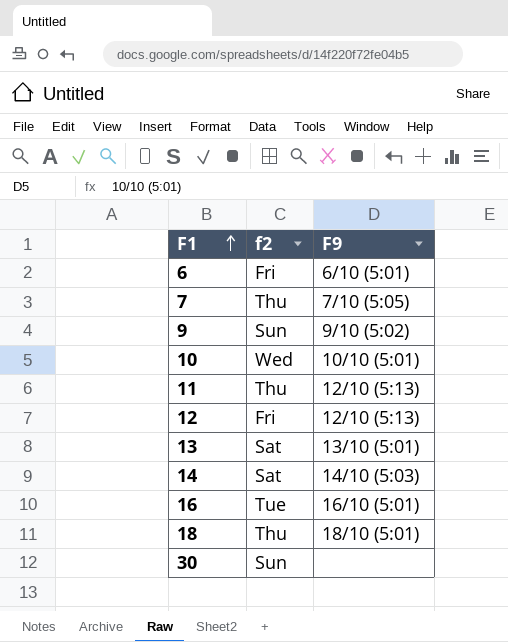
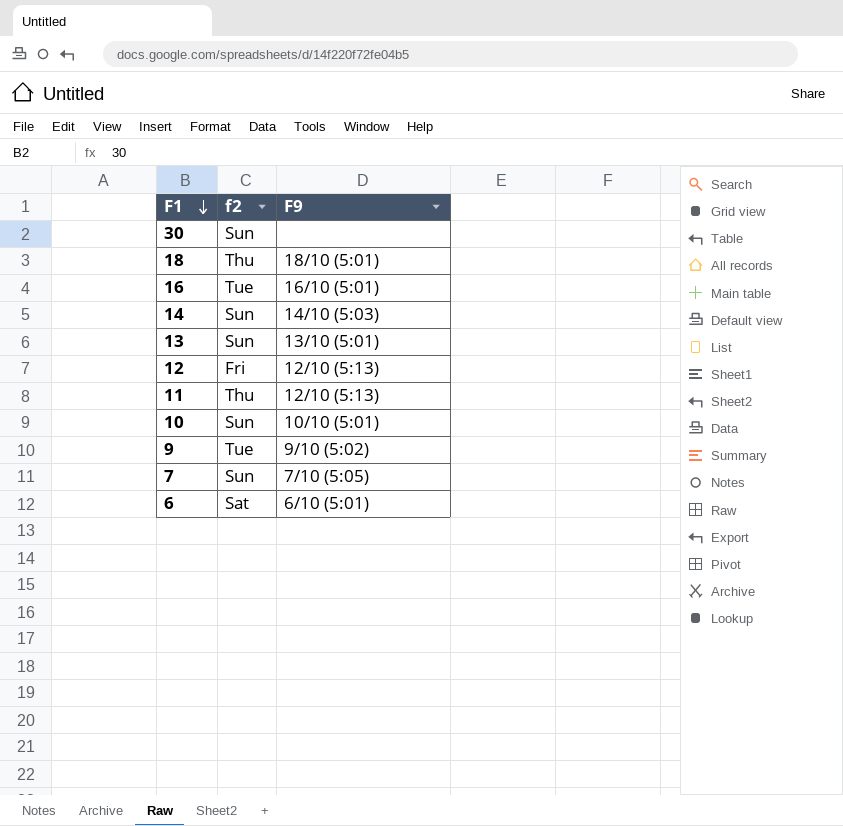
row order: F1 ascending -> F1 descending
14 | f2: Sat -> Sun
13 | f2: Sat -> Sun
10 | f2: Wed -> Sun
9 | f2: Sun -> Tue
7 | f2: Thu -> Sun
6 | f2: Fri -> Sat

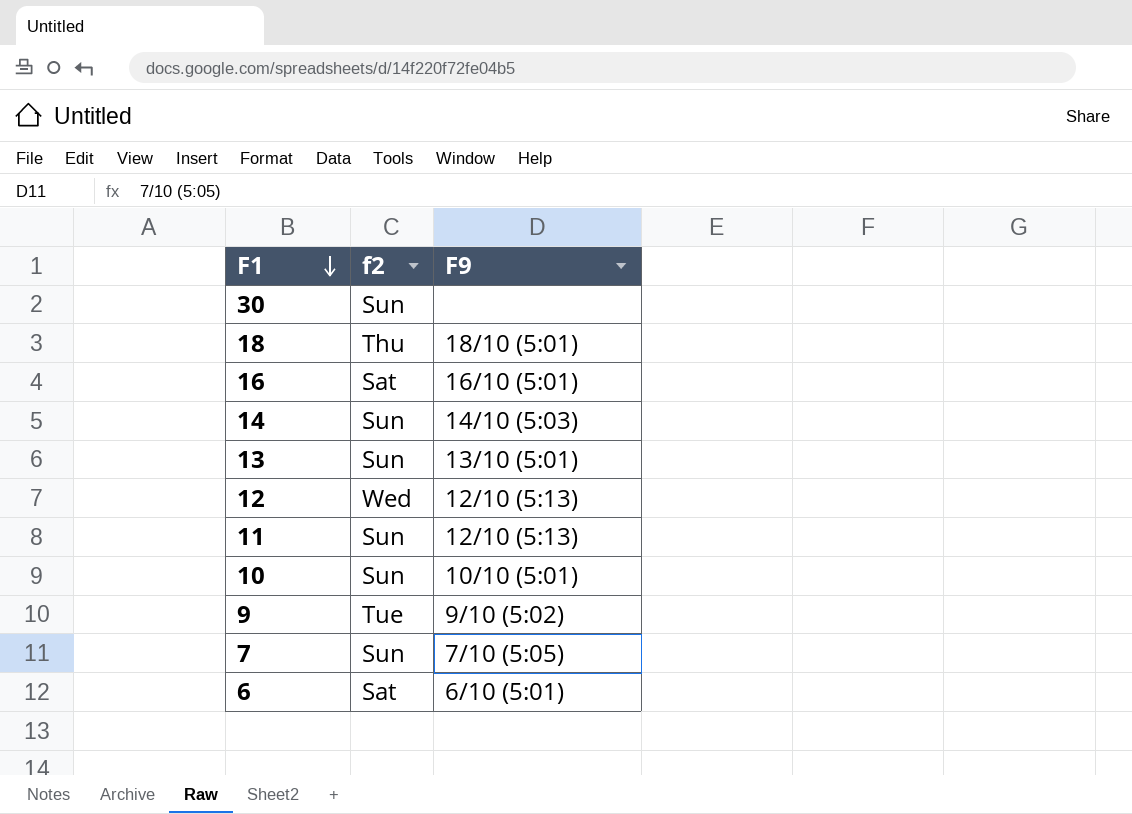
16 | f2: Tue -> Sat
12 | f2: Fri -> Wed
11 | f2: Thu -> Sun

